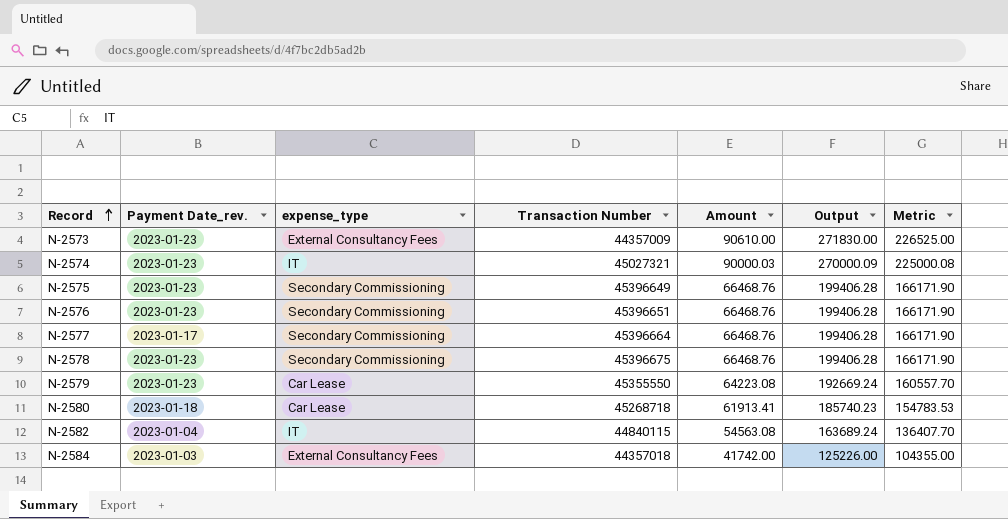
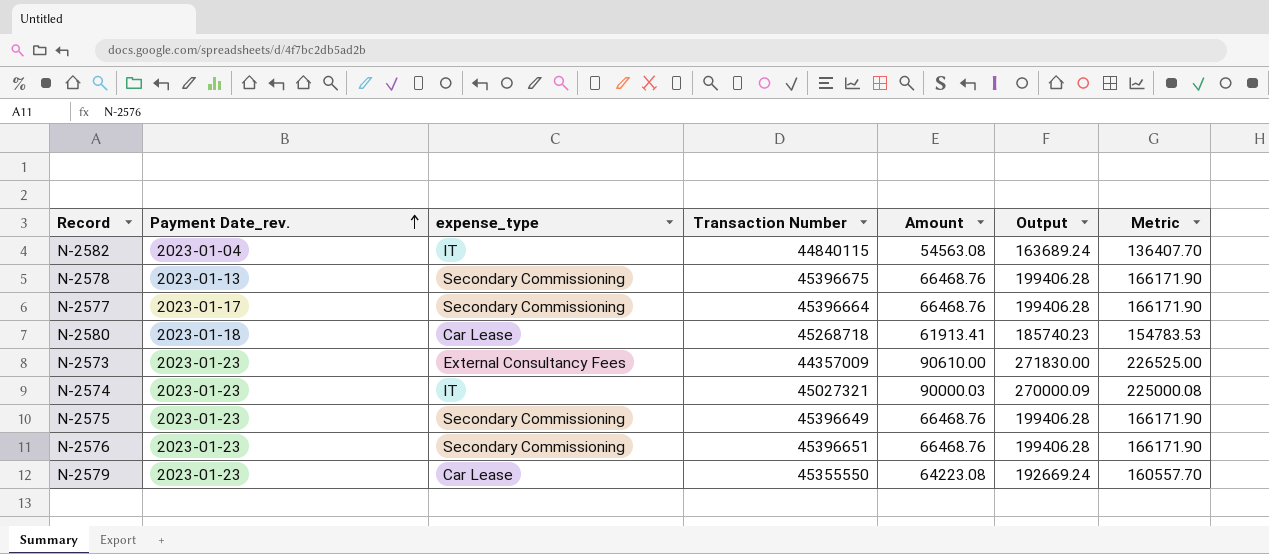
row order: Record ascending -> Payment Date_rev. ascending
row N-2584: 2023-01-03 | External Consultancy Fees | 44357018 | 41742.00 | 125226.00 | 104355.00 -> none
N-2578 | Payment Date_rev.: 2023-01-23 -> 2023-01-13

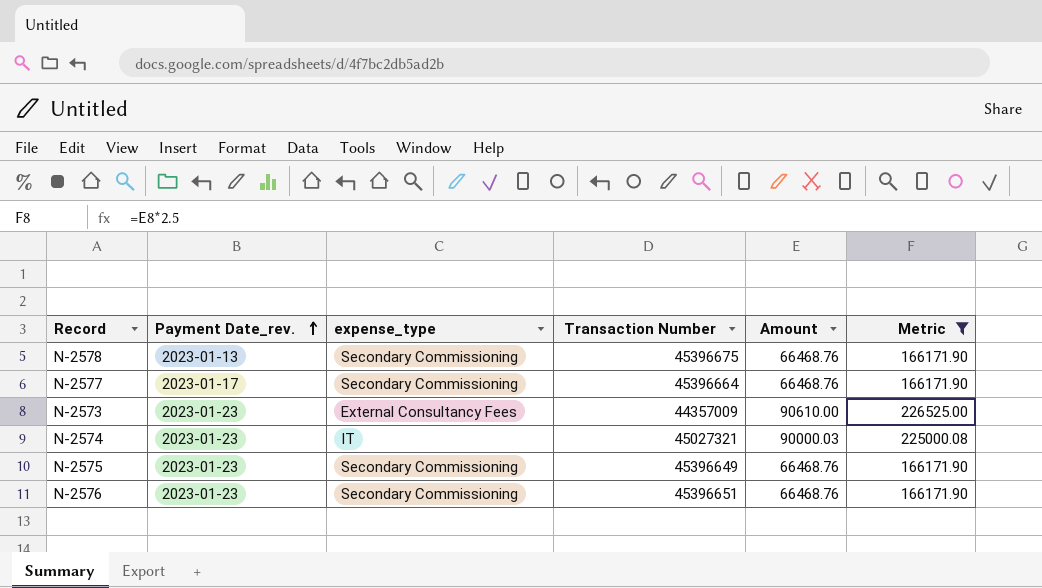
filter: none -> Metric >= 166171.90
column Output | formula: [Amount] * 3 -> none

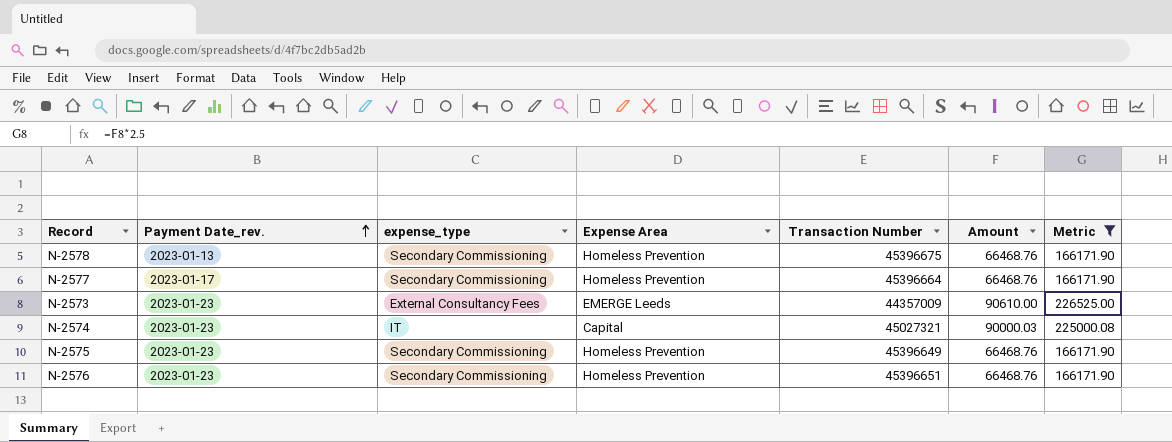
column Expense Area | position: none -> 4

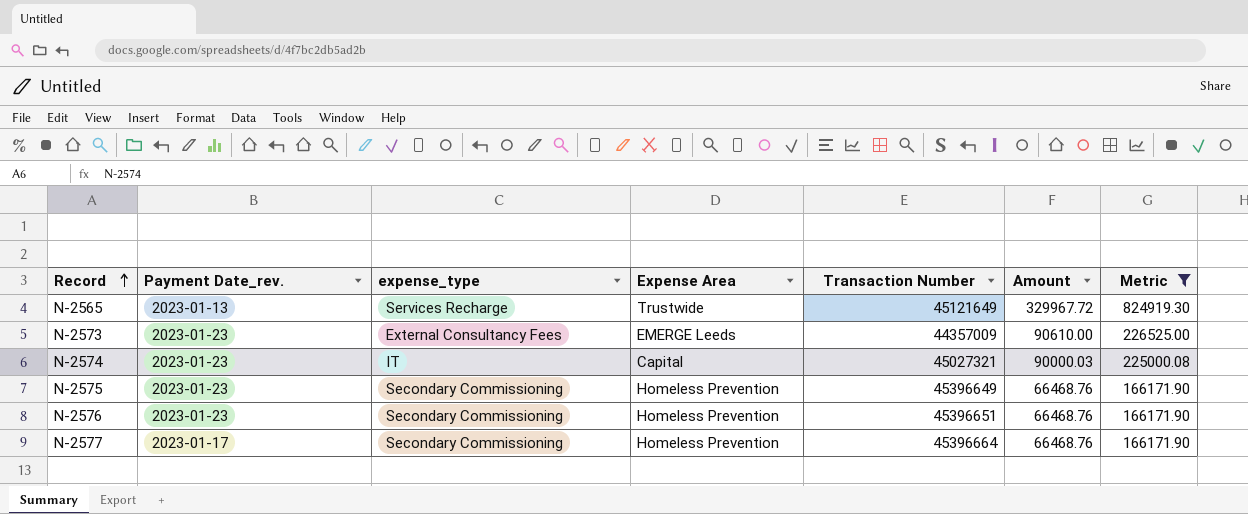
row order: Payment Date_rev. ascending -> Record ascending
row N-2578: 2023-01-13 | Secondary Commissioning | Homeless Prevention | 45396675 | 66468.76 | 166171.90 -> none
row N-2565: none -> 2023-01-13 | Services Recharge | Trustwide | 45121649 | 329967.72 | 824919.30

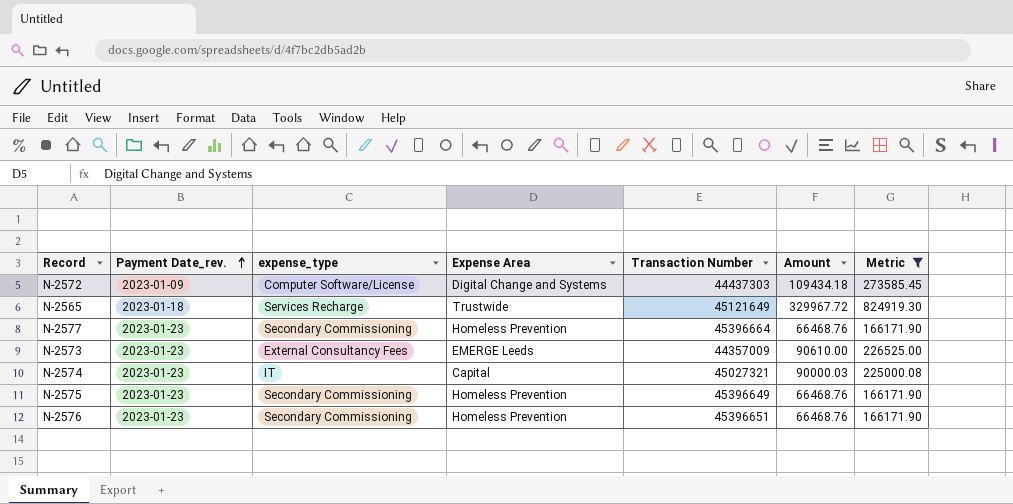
row order: Record ascending -> Payment Date_rev. ascending
row N-2572: none -> 2023-01-09 | Computer Software/License | Digital Change and Systems | 44437303 | 109434.18 | 273585.45
N-2565 | Payment Date_rev.: 2023-01-13 -> 2023-01-18
N-2577 | Payment Date_rev.: 2023-01-17 -> 2023-01-23

